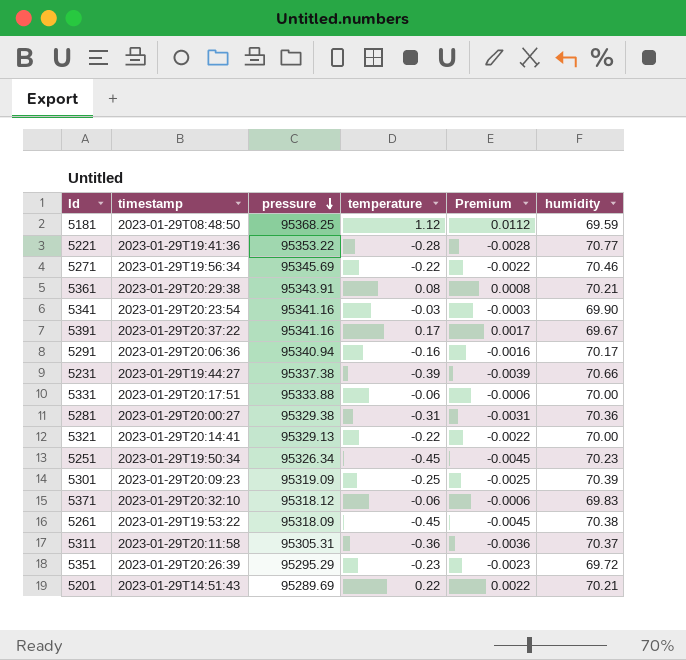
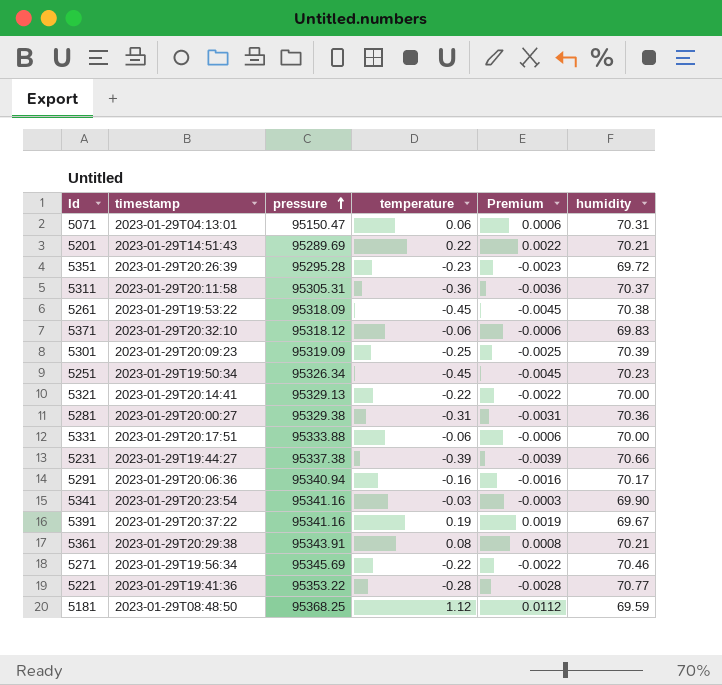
row order: pressure descending -> pressure ascending
row 5071: none -> 2023-01-29T04:13:01 | 95150.47 | 0.06 | 0.0006 | 70.31
5351 | pressure: 95295.29 -> 95295.28
5391 | temperature: 0.17 -> 0.19
5391 | Premium: 0.0017 -> 0.0019

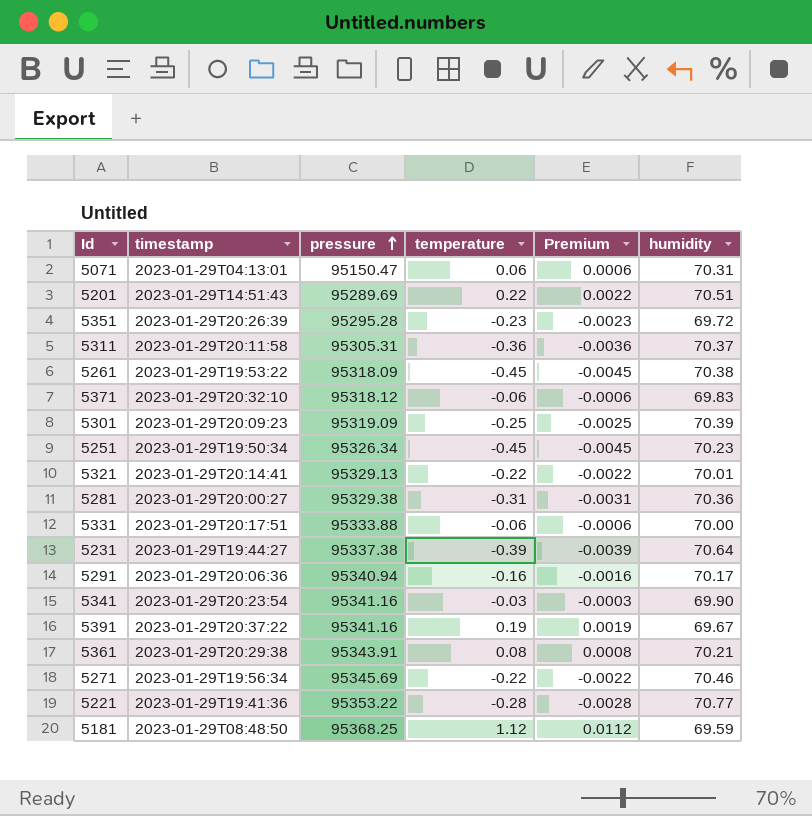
5201 | humidity: 70.21 -> 70.51
5321 | humidity: 70.00 -> 70.01
5231 | humidity: 70.66 -> 70.64

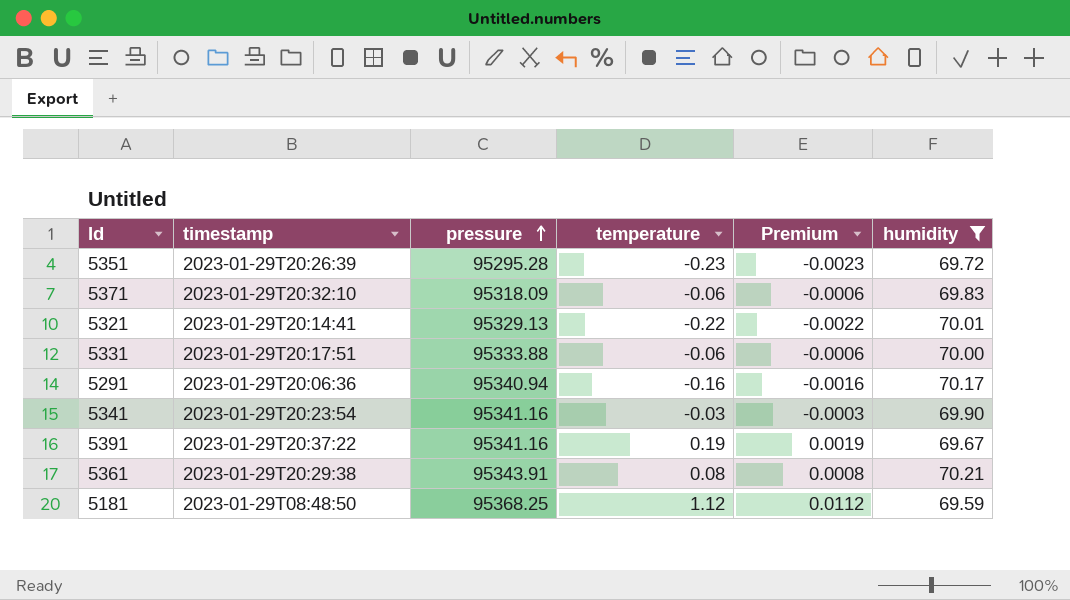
filter: none -> humidity <= 70.21
5371 | pressure: 95318.12 -> 95318.09

